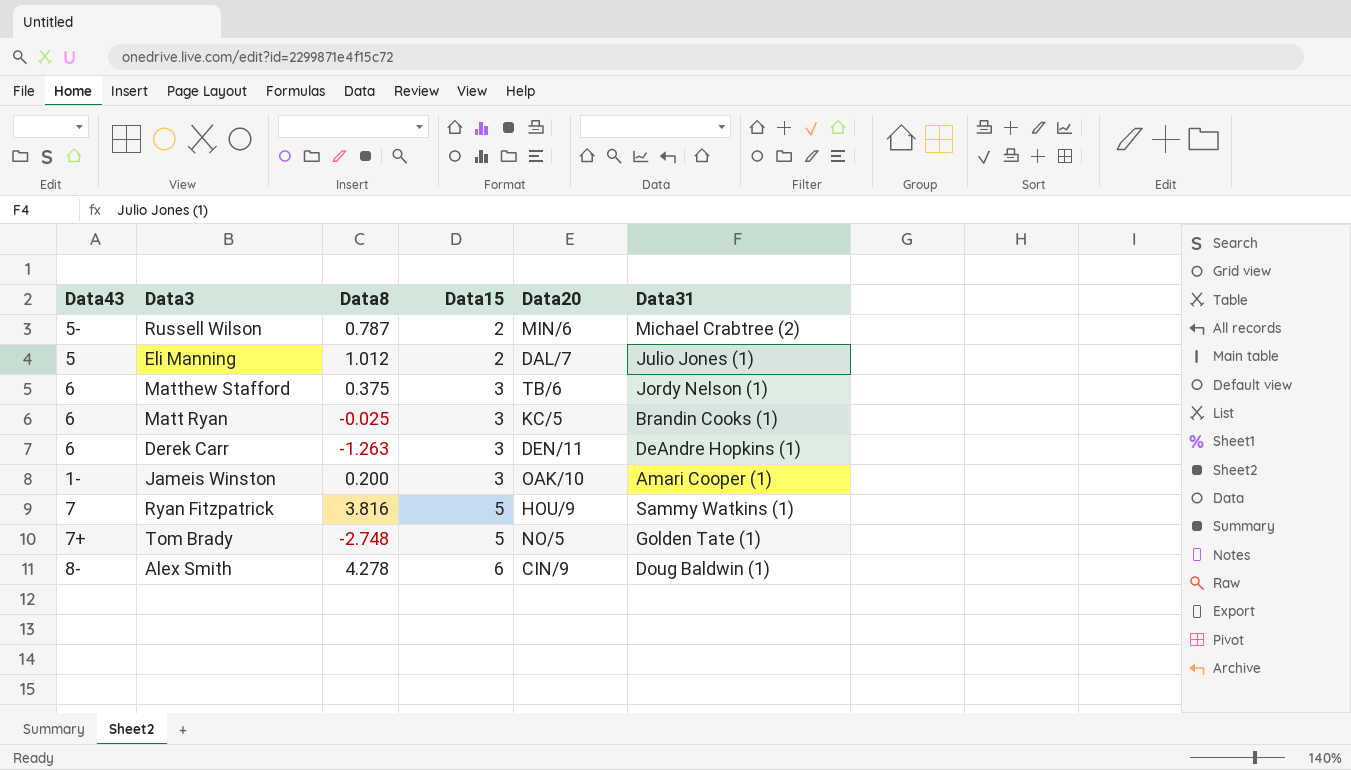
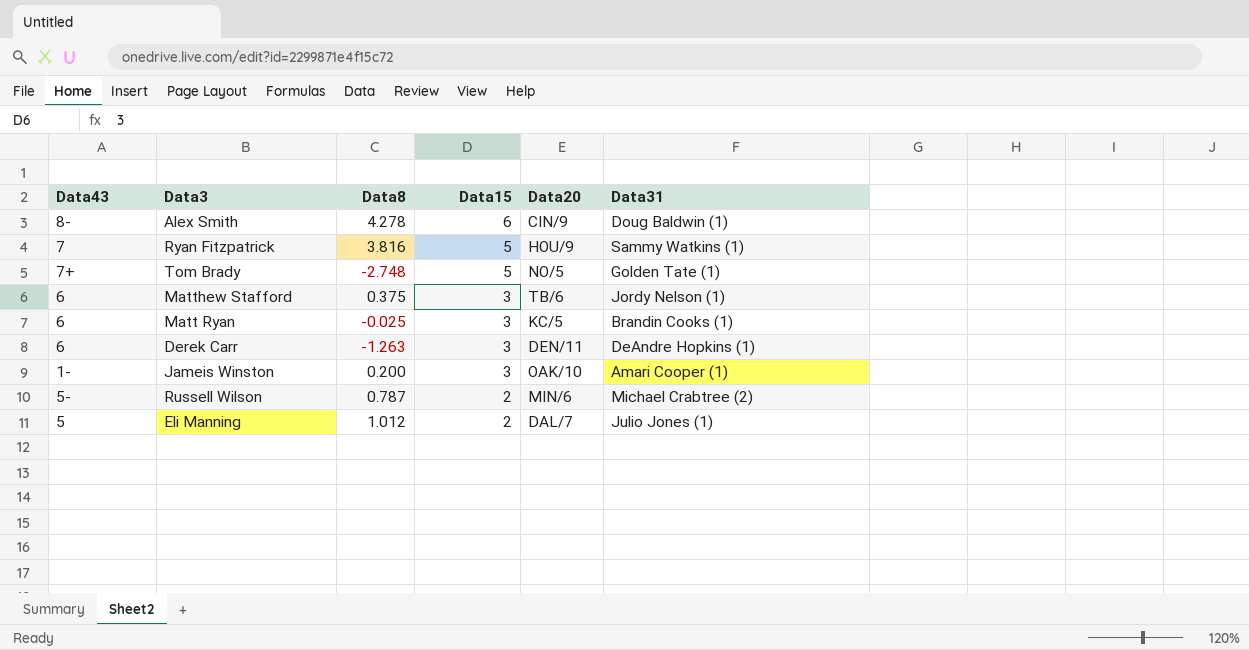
row order: Data15 ascending -> Data15 descending

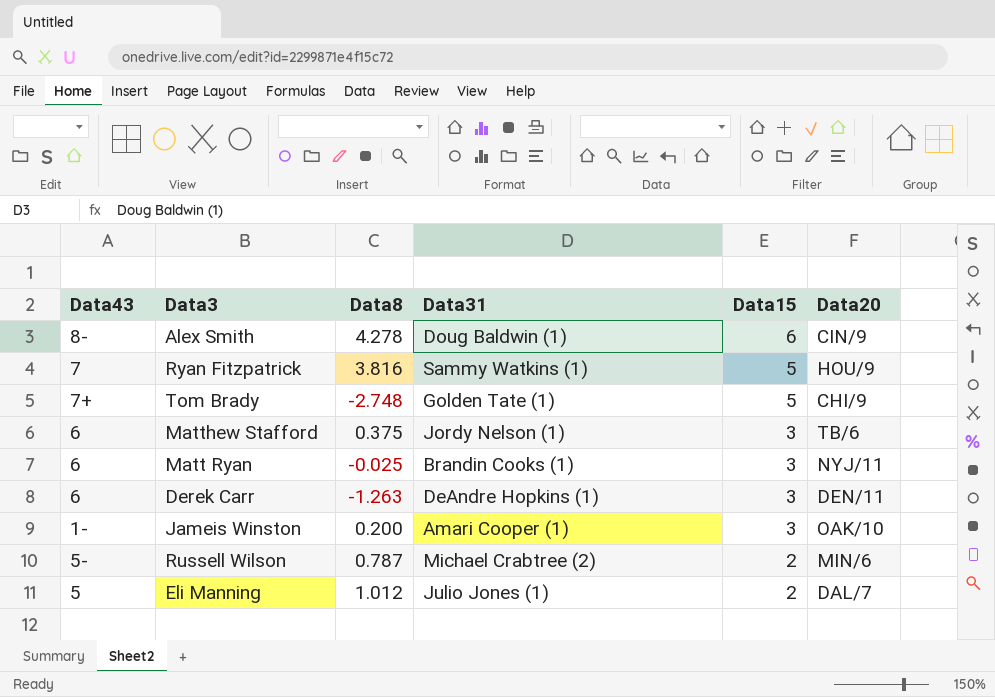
column Data31 | position: 6 -> 4
Tom Brady | Data20: NO/5 -> CHI/9
Matt Ryan | Data20: KC/5 -> NYJ/11

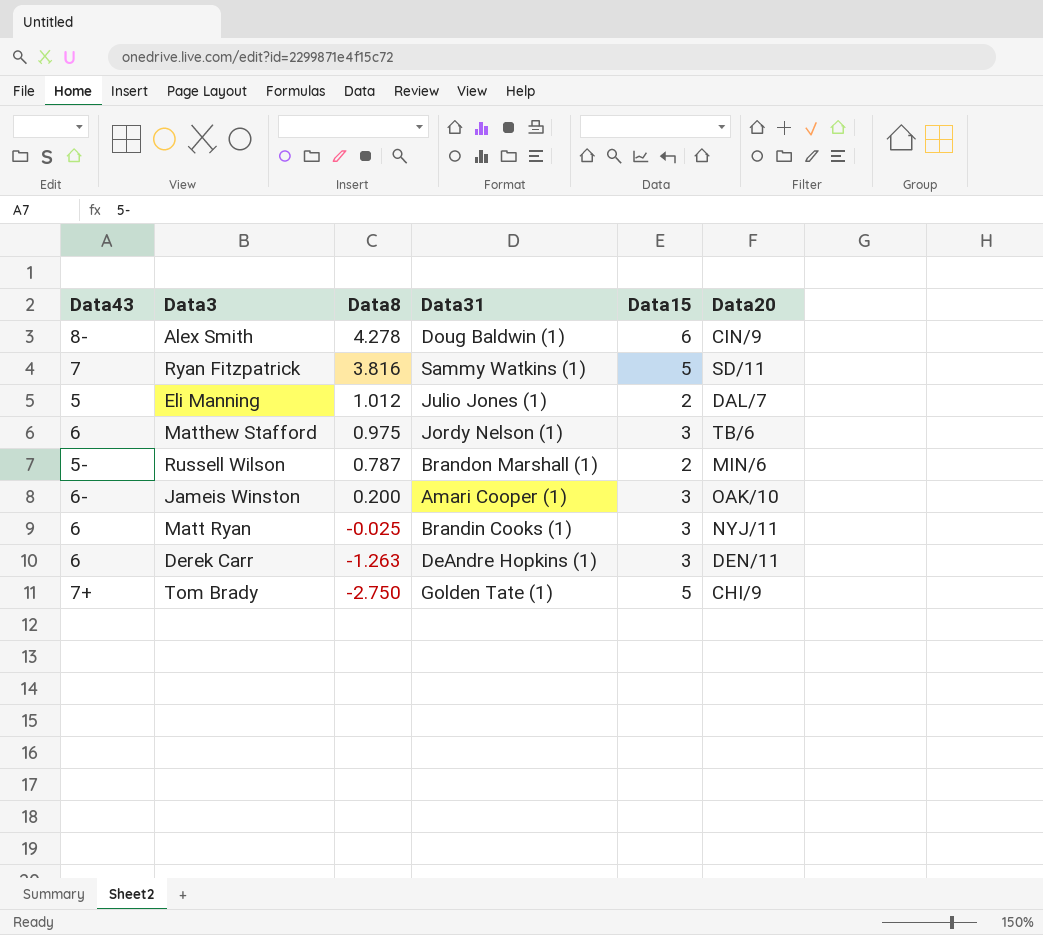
row order: Data15 descending -> Data8 descending
Ryan Fitzpatrick | Data20: HOU/9 -> SD/11
Matthew Stafford | Data8: 0.375 -> 0.975
Russell Wilson | Data31: Michael Crabtree (2) -> Brandon Marshall (1)
Jameis Winston | Data43: 1- -> 6-
Tom Brady | Data8: -2.748 -> -2.750

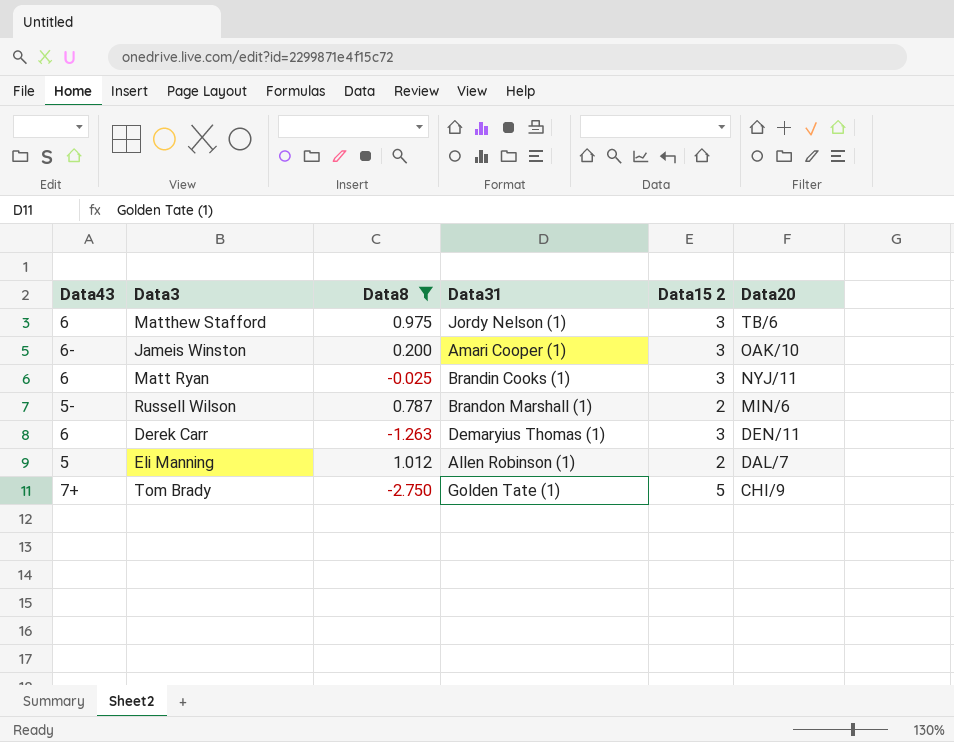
filter: none -> Data8 <= 1.012
row order: Data8 descending -> Data20 descending
column name: Data15 -> Data15 2
Derek Carr | Data31: DeAndre Hopkins (1) -> Demaryius Thomas (1)
Eli Manning | Data31: Julio Jones (1) -> Allen Robinson (1)

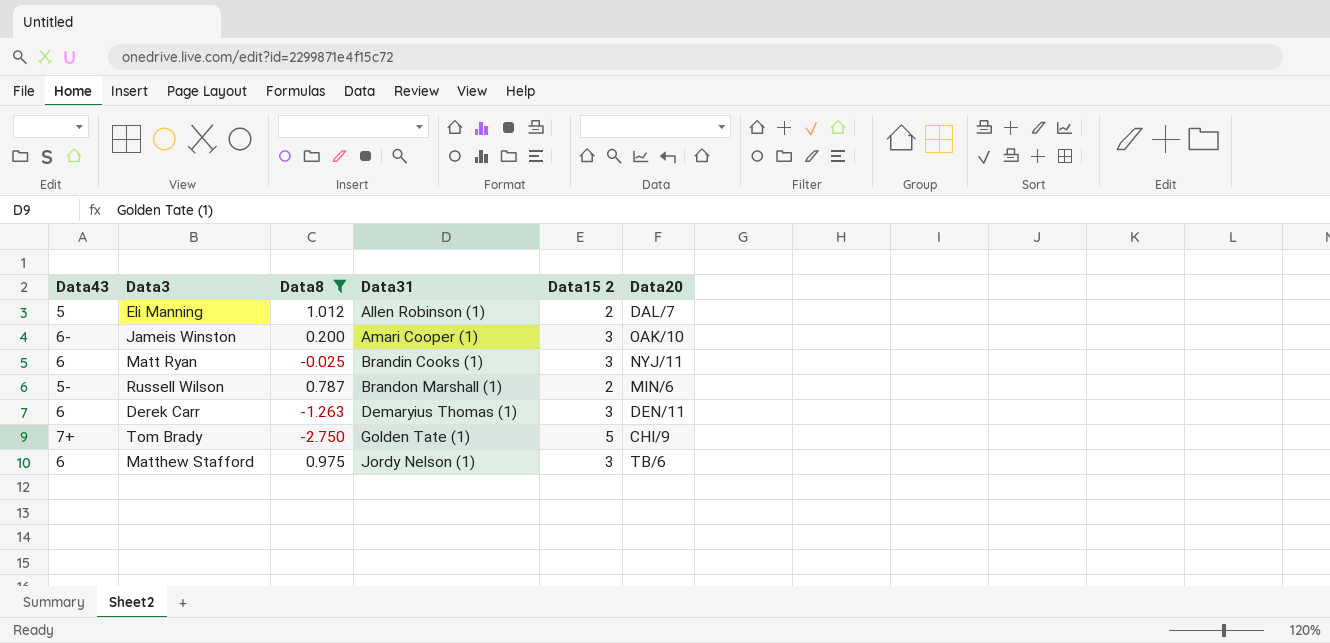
row order: Data20 descending -> Data31 ascending

